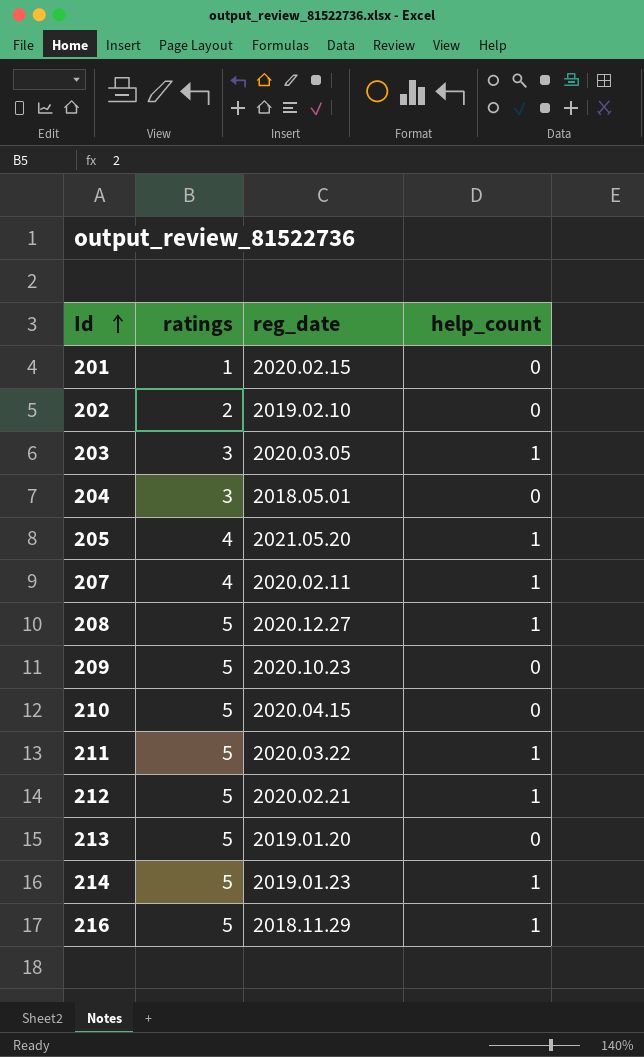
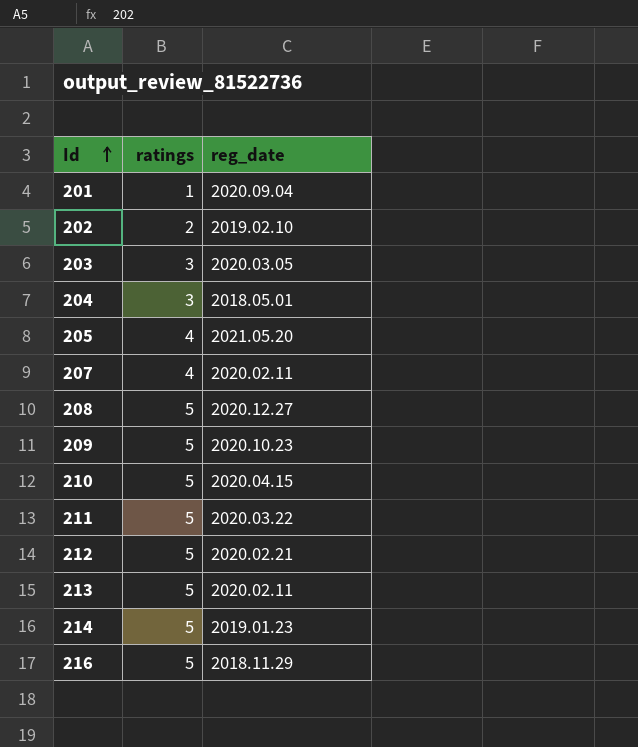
column help_count | position: 4 -> none
201 | reg_date: 2020.02.15 -> 2020.09.04
213 | reg_date: 2019.01.20 -> 2020.02.11

